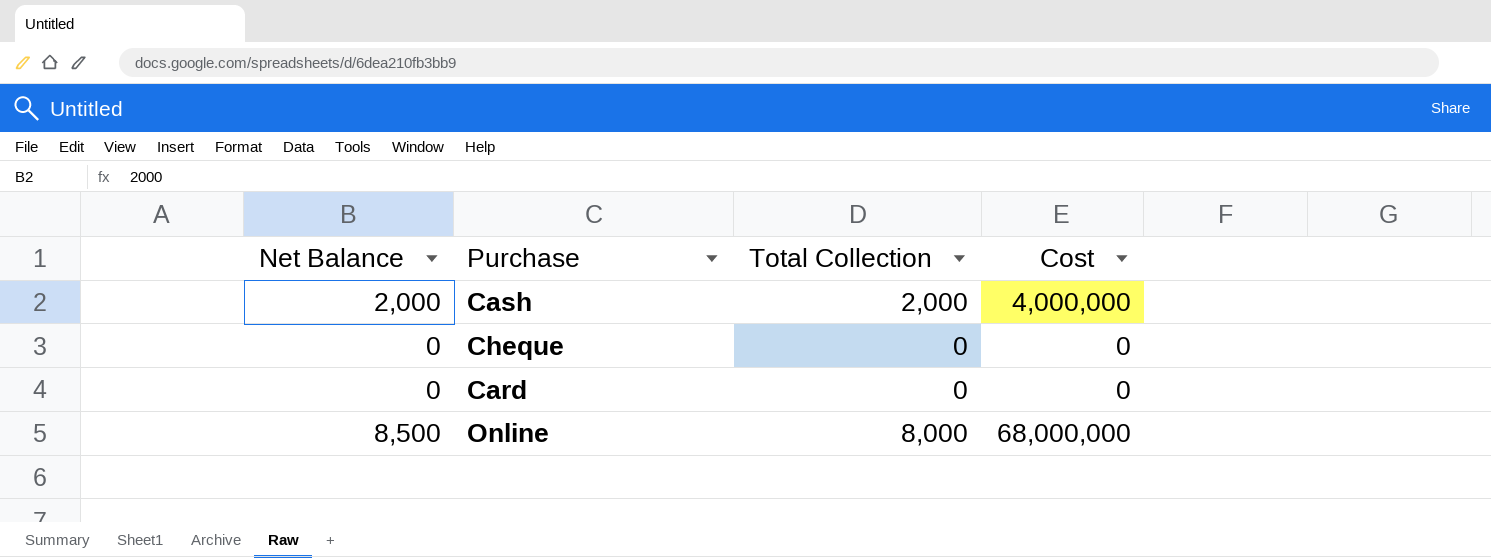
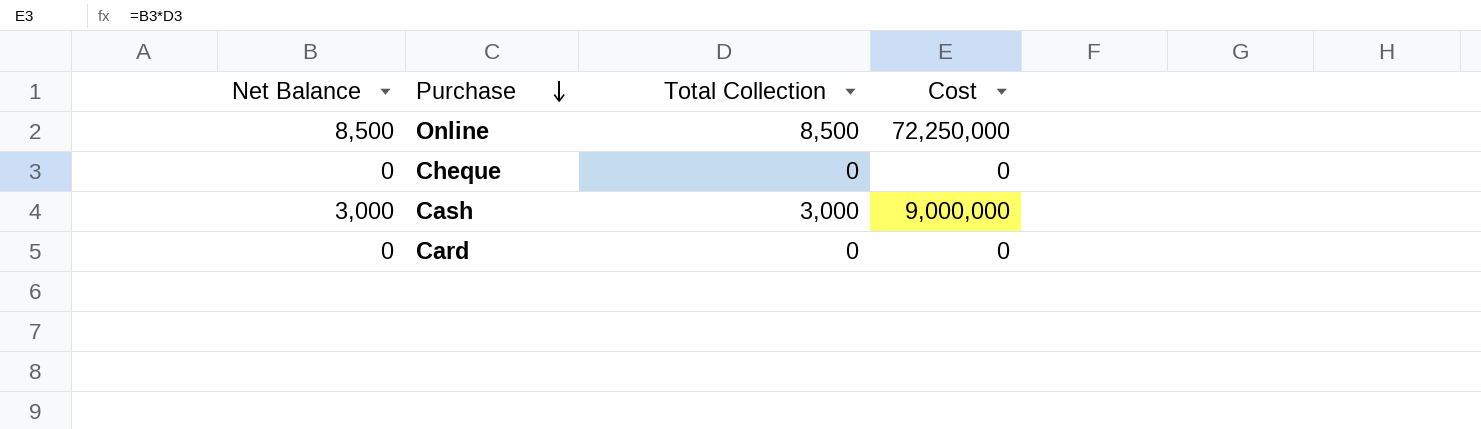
row order: none -> Purchase descending
Online | Total Collection: 8,000 -> 8,500
Online | Cost: 68,000,000 -> 72,250,000
Cash | Net Balance: 2,000 -> 3,000
Cash | Total Collection: 2,000 -> 3,000
Cash | Cost: 4,000,000 -> 9,000,000

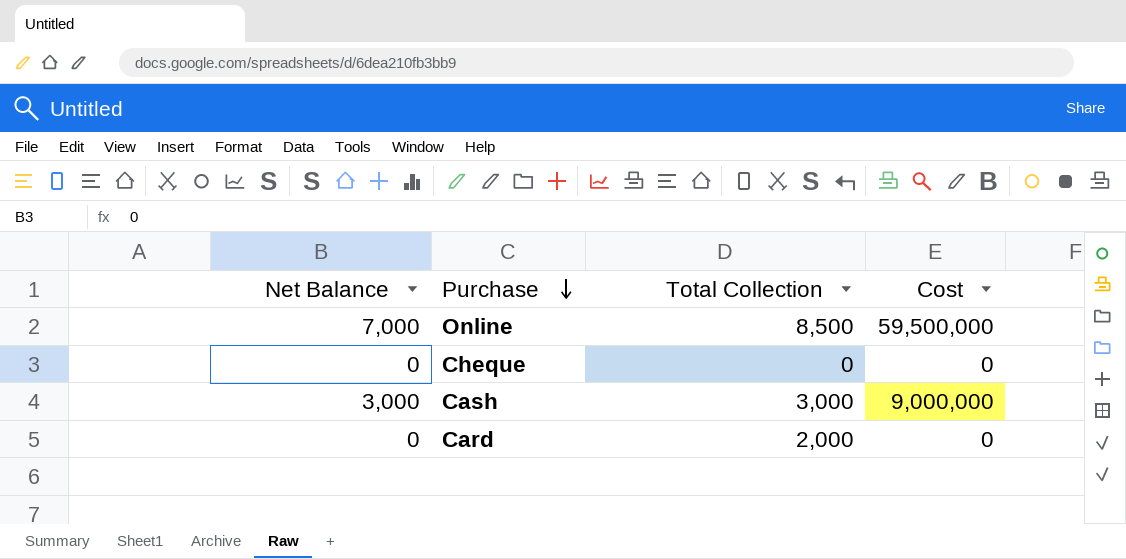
Online | Net Balance: 8,500 -> 7,000
Online | Cost: 72,250,000 -> 59,500,000
Card | Total Collection: 0 -> 2,000

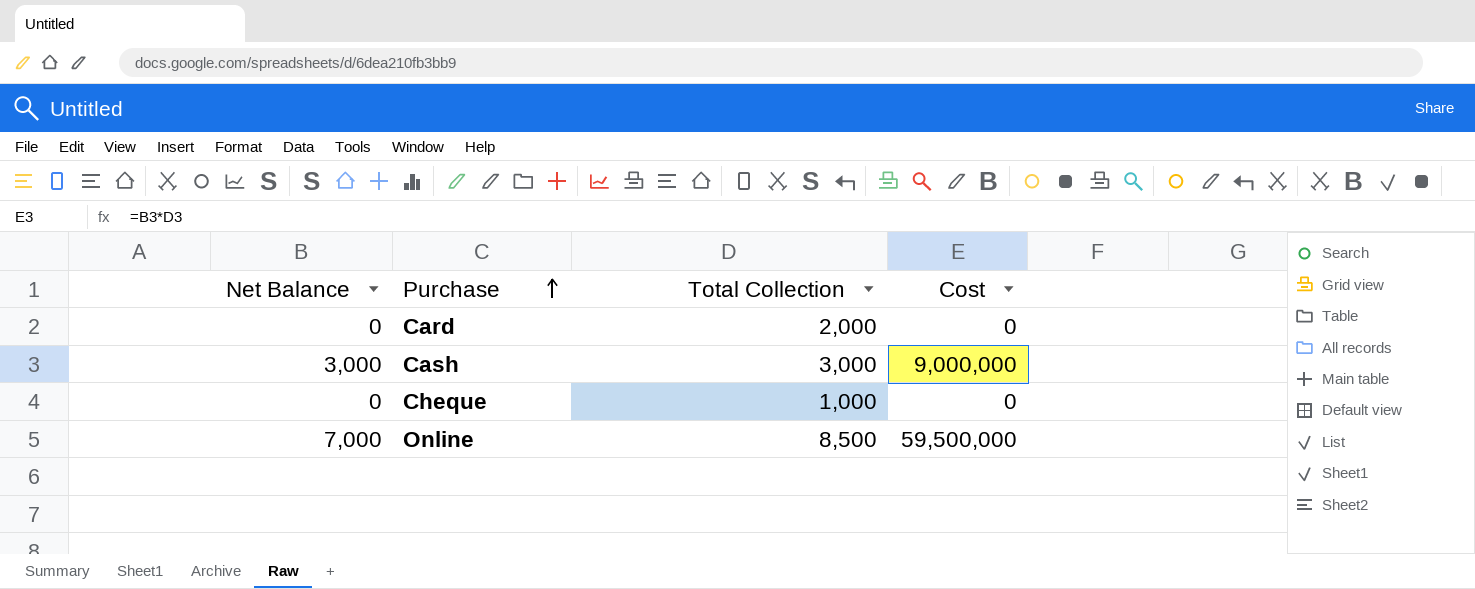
row order: Purchase descending -> Purchase ascending
Cheque | Total Collection: 0 -> 1,000

